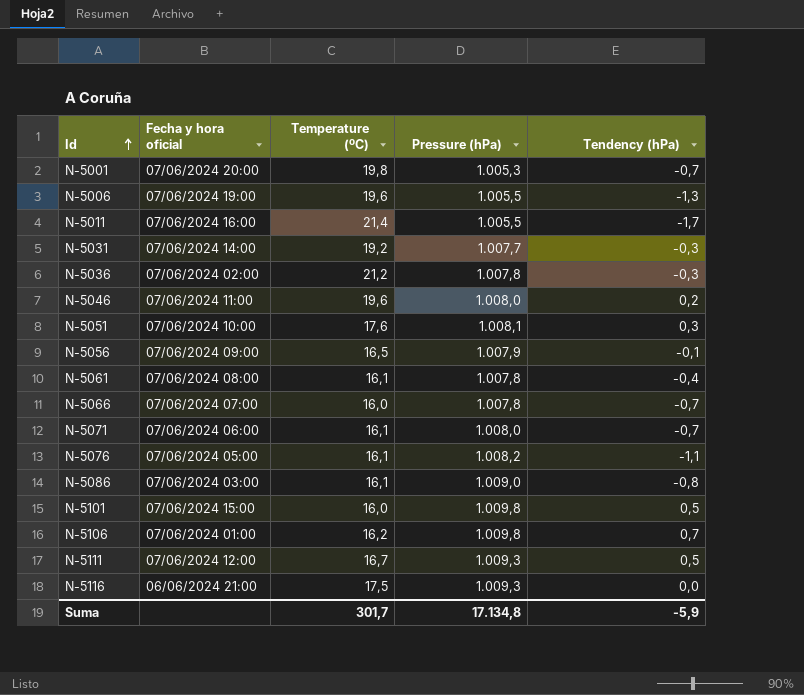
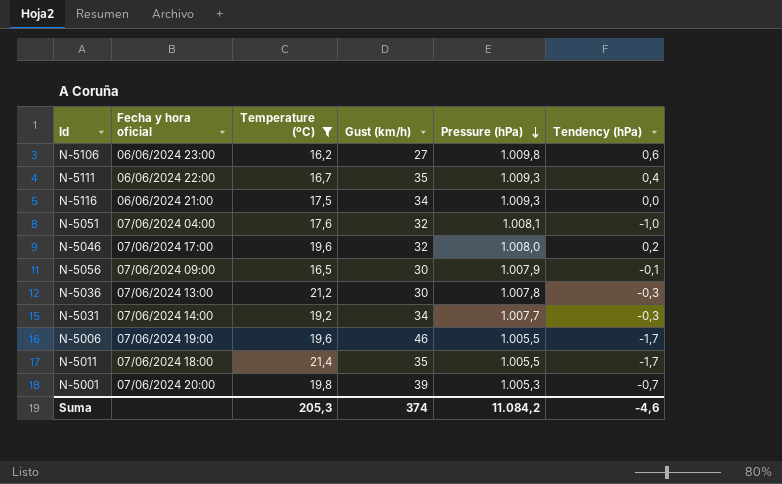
filter: none -> Temperature (ºC) >= 16,2
row order: Id ascending -> Pressure (hPa) descending
column Gust (km/h) | position: none -> 4
N-5106 | Fecha y hora oficial: 07/06/2024 01:00 -> 06/06/2024 23:00
N-5106 | Tendency (hPa): 0,7 -> 0,6
N-5111 | Fecha y hora oficial: 07/06/2024 12:00 -> 06/06/2024 22:00
N-5111 | Tendency (hPa): 0,5 -> 0,4
N-5051 | Fecha y hora oficial: 07/06/2024 10:00 -> 07/06/2024 04:00
N-5051 | Tendency (hPa): 0,3 -> -1,0
N-5046 | Fecha y hora oficial: 07/06/2024 11:00 -> 07/06/2024 17:00
N-5036 | Fecha y hora oficial: 07/06/2024 02:00 -> 07/06/2024 13:00
N-5006 | Tendency (hPa): -1,3 -> -1,7
N-5011 | Fecha y hora oficial: 07/06/2024 16:00 -> 07/06/2024 18:00
Suma | Temperature (ºC): 301,7 -> 205,3
Suma | Pressure (hPa): 17.134,8 -> 11.084,2
Suma | Tendency (hPa): -5,9 -> -4,6

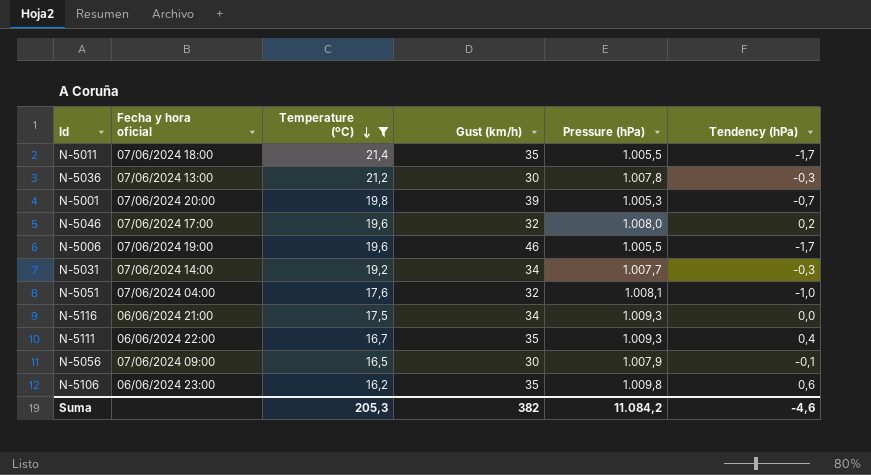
row order: Pressure (hPa) descending -> Temperature (ºC) descending
N-5106 | Gust (km/h): 27 -> 35
Suma | Gust (km/h): 374 -> 382

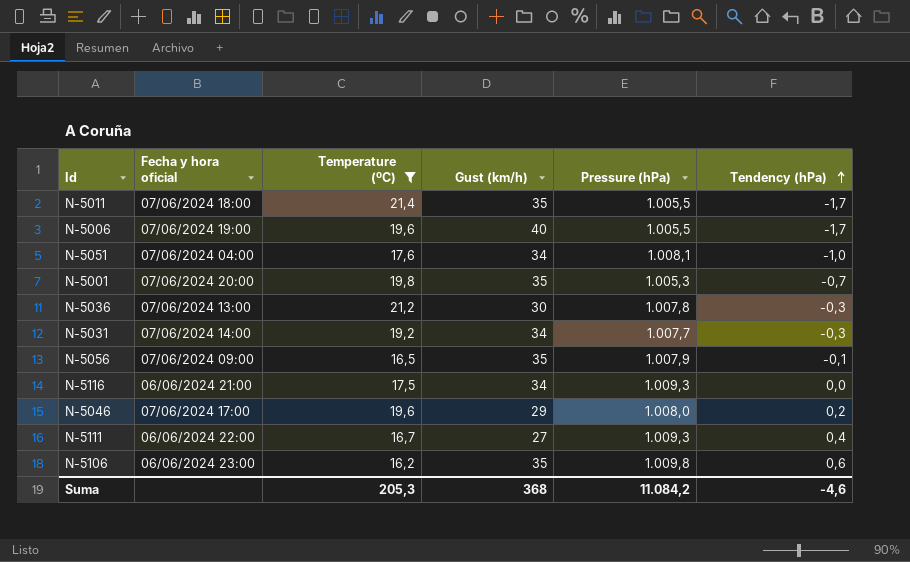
row order: Temperature (ºC) descending -> Tendency (hPa) ascending
N-5006 | Gust (km/h): 46 -> 40
N-5051 | Gust (km/h): 32 -> 34
N-5001 | Gust (km/h): 39 -> 35
N-5056 | Gust (km/h): 30 -> 35
N-5046 | Gust (km/h): 32 -> 29
N-5111 | Gust (km/h): 35 -> 27
Suma | Gust (km/h): 382 -> 368

